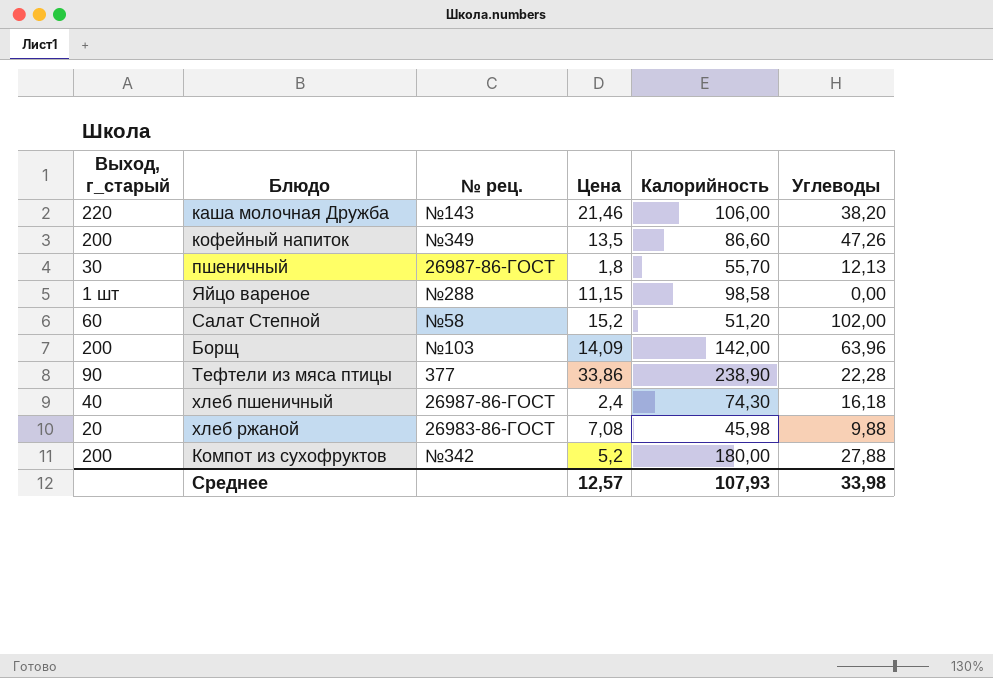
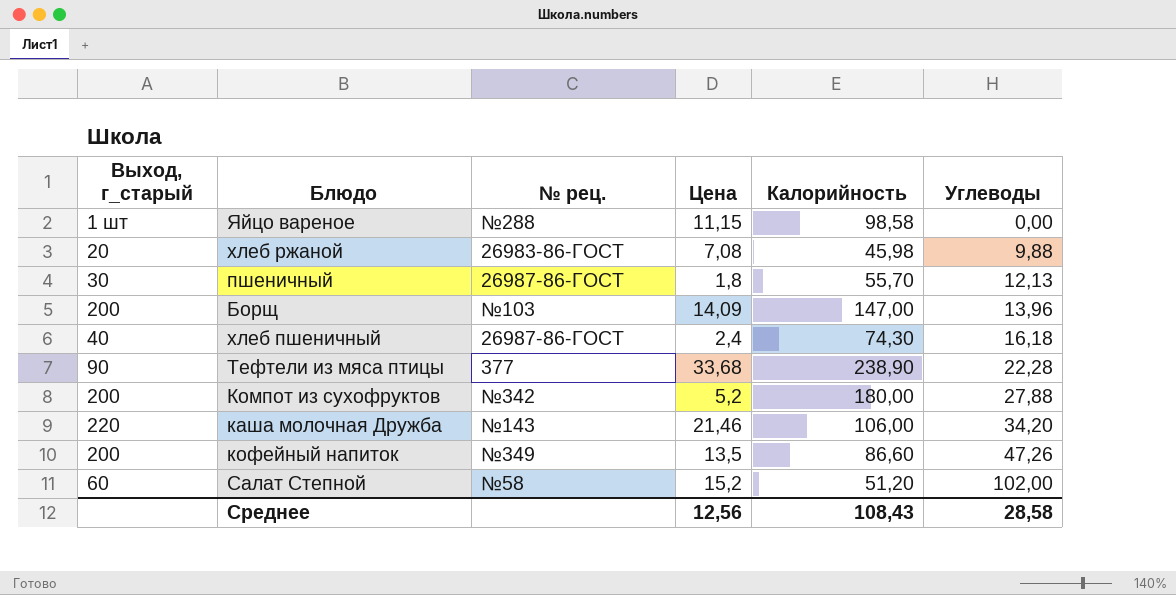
row order: none -> Углеводы ascending
Борщ | Калорийность: 142,00 -> 147,00
Борщ | Углеводы: 63,96 -> 13,96
Тефтели из мяса птицы | Цена: 33,86 -> 33,68
каша молочная Дружба | Углеводы: 38,20 -> 34,20
Среднее | Цена: 12,57 -> 12,56
Среднее | Калорийность: 107,93 -> 108,43
Среднее | Углеводы: 33,98 -> 28,58

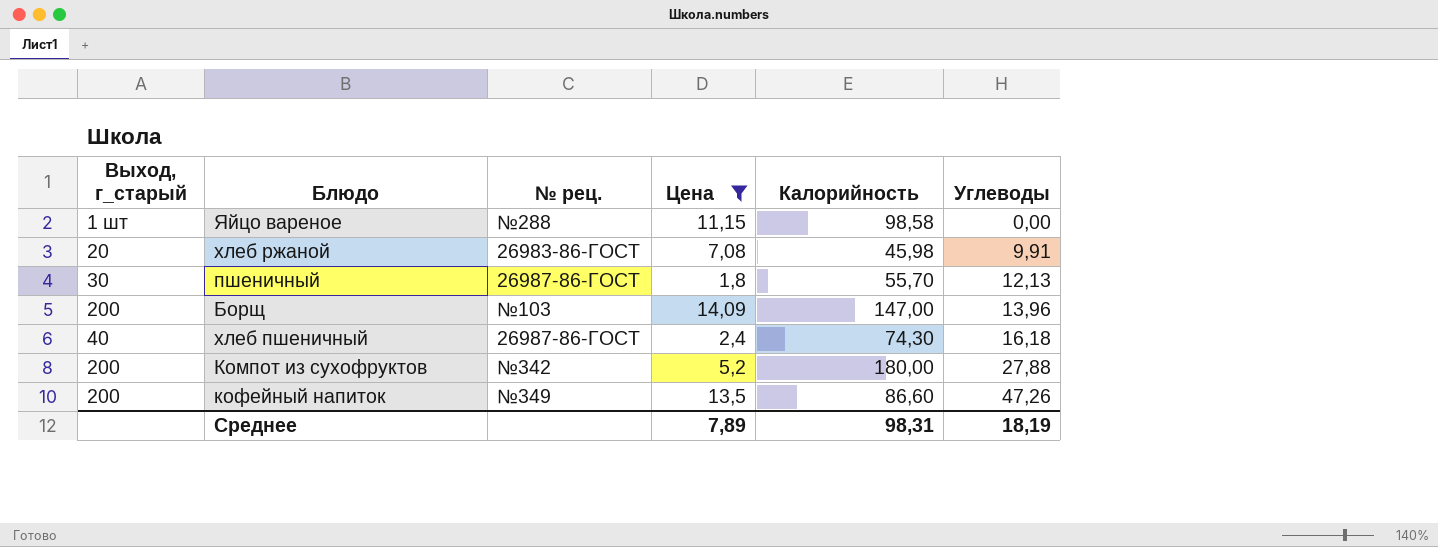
filter: none -> Цена <= 14,09
хлеб ржаной | Углеводы: 9,88 -> 9,91
Среднее | Цена: 12,56 -> 7,89
Среднее | Калорийность: 108,43 -> 98,31
Среднее | Углеводы: 28,58 -> 18,19

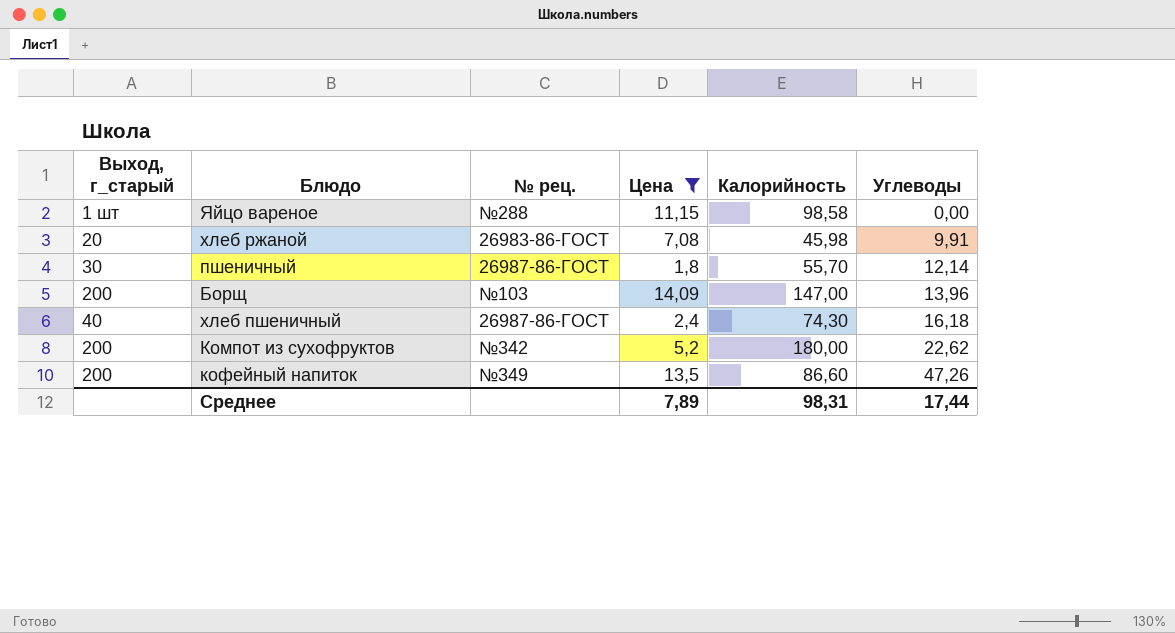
пшеничный | Углеводы: 12,13 -> 12,14
Компот из сухофруктов | Углеводы: 27,88 -> 22,62
Среднее | Углеводы: 18,19 -> 17,44

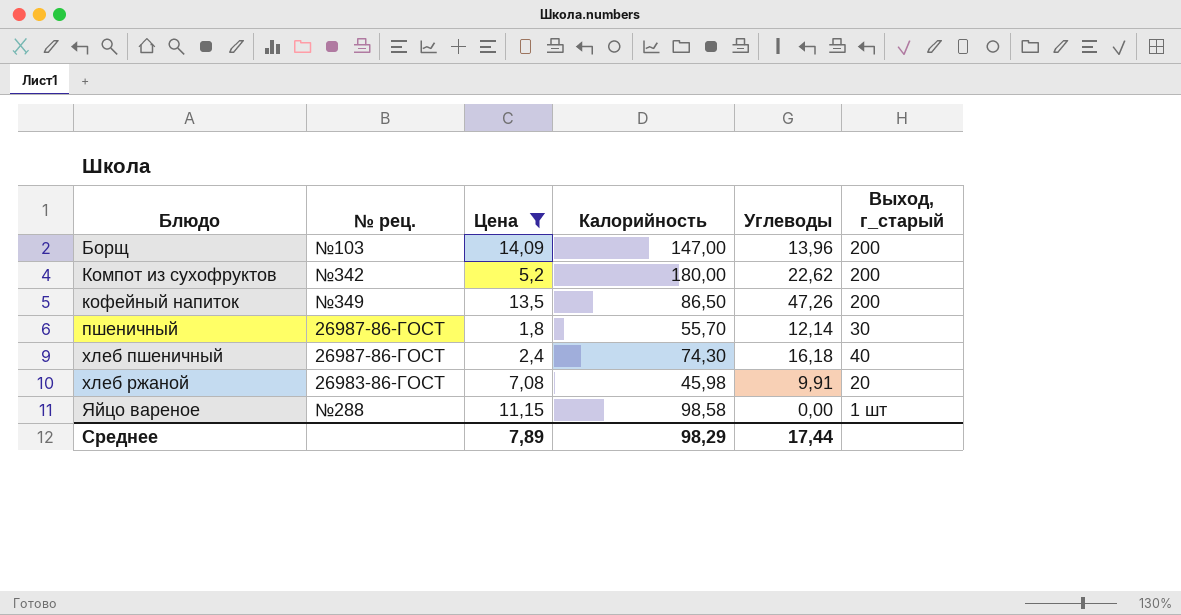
row order: Углеводы ascending -> Блюдо ascending
column Выход, г_старый | position: 1 -> 6
кофейный напиток | Калорийность: 86,60 -> 86,50
Среднее | Калорийность: 98,31 -> 98,29

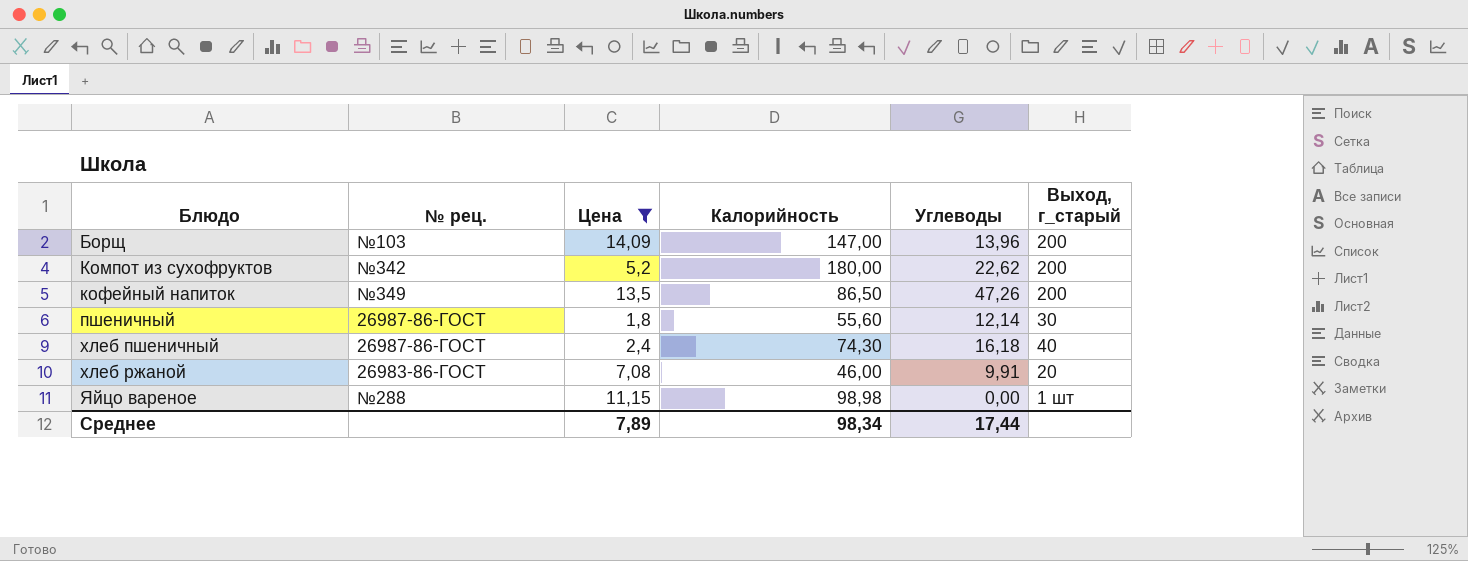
пшеничный | Калорийность: 55,70 -> 55,60
хлеб ржаной | Калорийность: 45,98 -> 46,00
Яйцо вареное | Калорийность: 98,58 -> 98,98
Среднее | Калорийность: 98,29 -> 98,34

